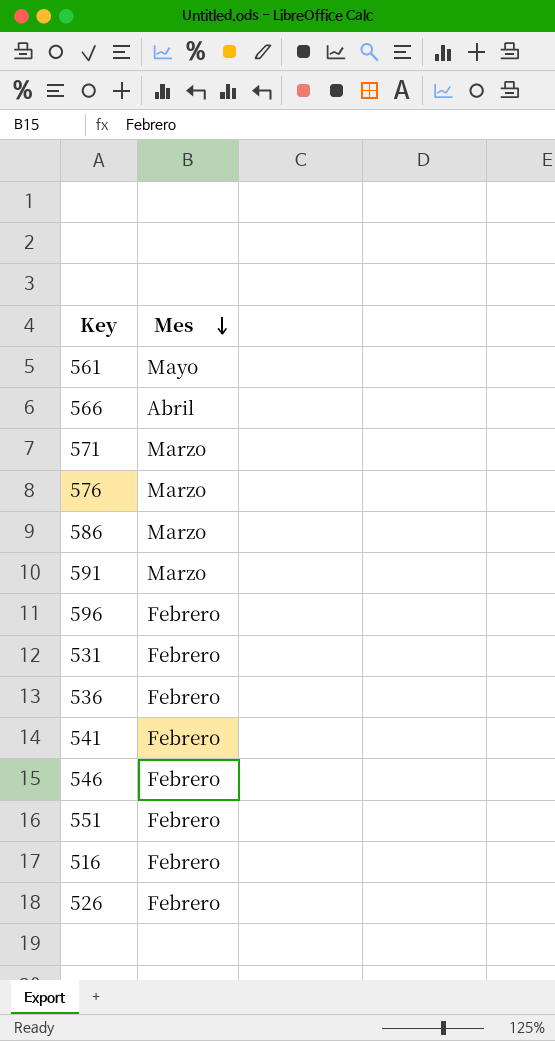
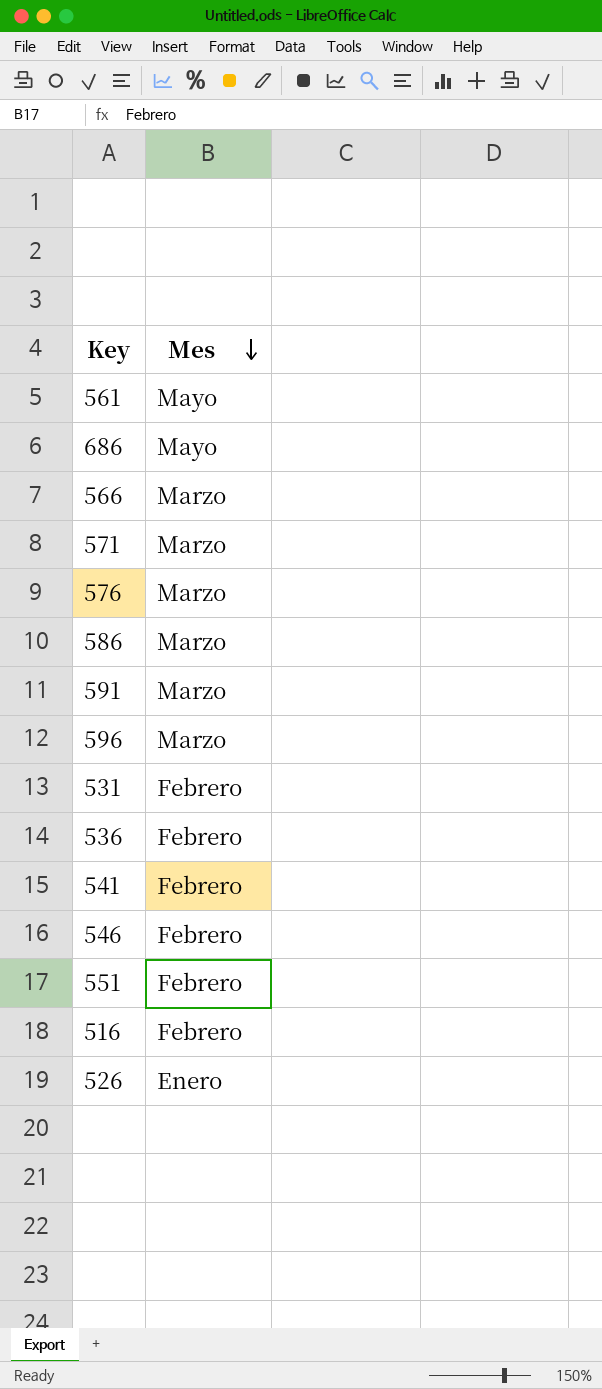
row 686: none -> Mayo
566 | Mes: Abril -> Marzo
596 | Mes: Febrero -> Marzo
526 | Mes: Febrero -> Enero

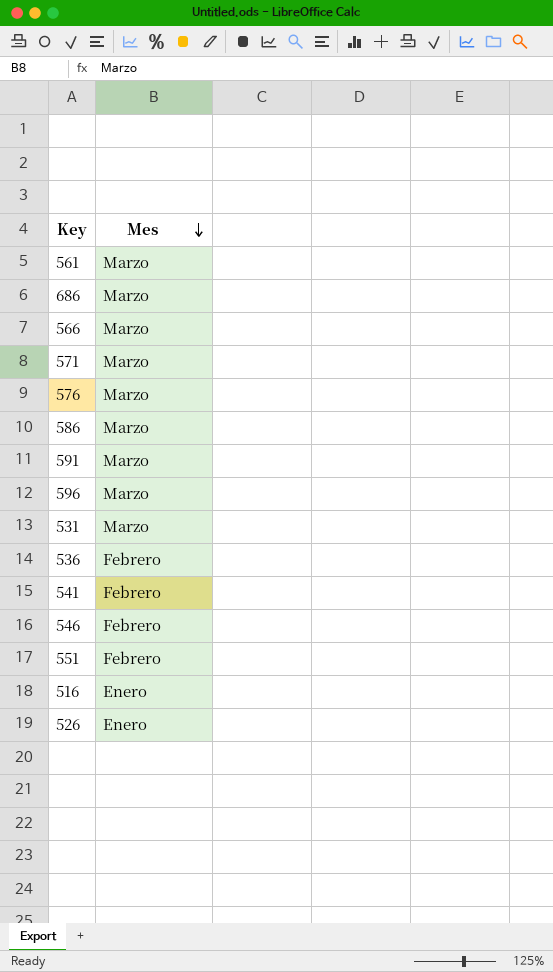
561 | Mes: Mayo -> Marzo
686 | Mes: Mayo -> Marzo
531 | Mes: Febrero -> Marzo
516 | Mes: Febrero -> Enero

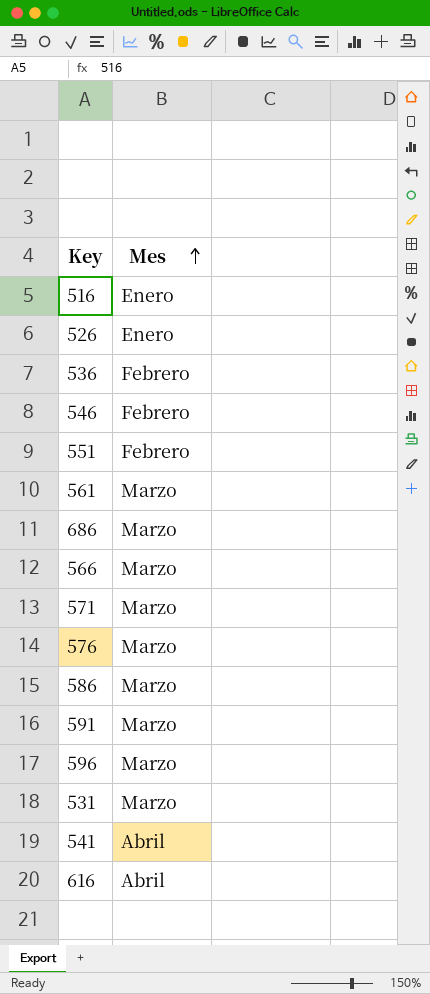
row order: Mes descending -> Mes ascending
541 | Mes: Febrero -> Abril
row 616: none -> Abril

